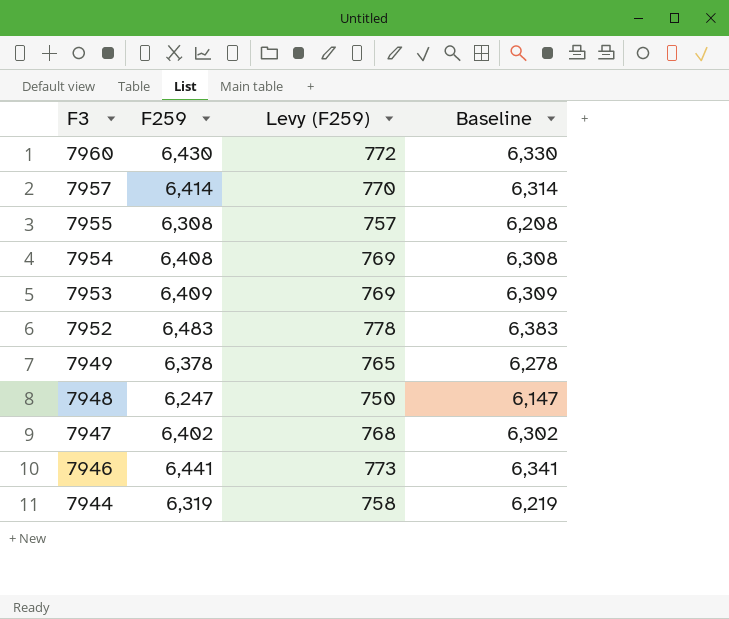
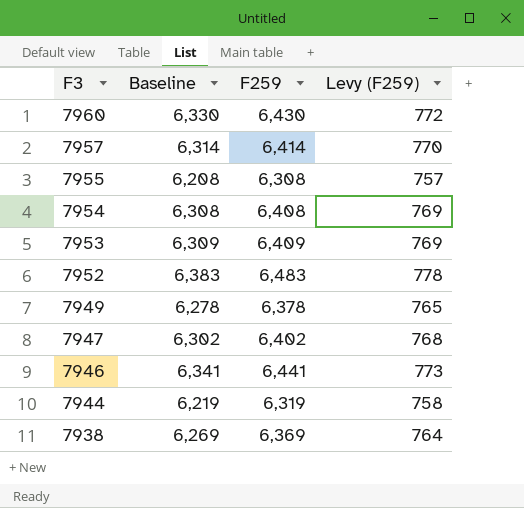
column Baseline | position: 4 -> 2
row 7948: 6,247 | 750 | 6,147 -> none
row 7938: none -> 6,269 | 6,369 | 764

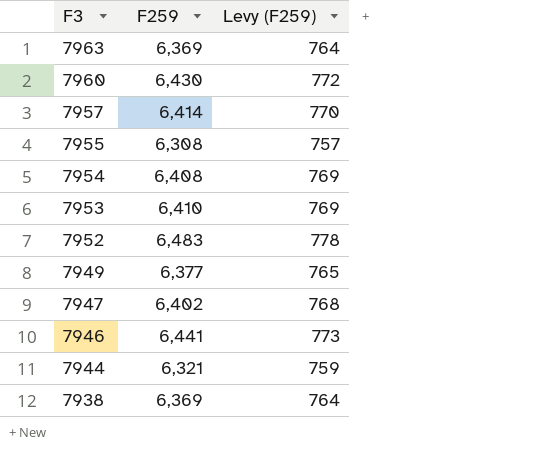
column Baseline | formula: [F259] - 100 -> none
row 7963: none -> 6,369 | 764
7953 | F259: 6,409 -> 6,410
7949 | F259: 6,378 -> 6,377
7944 | F259: 6,319 -> 6,321
7944 | Levy (F259): 758 -> 759

